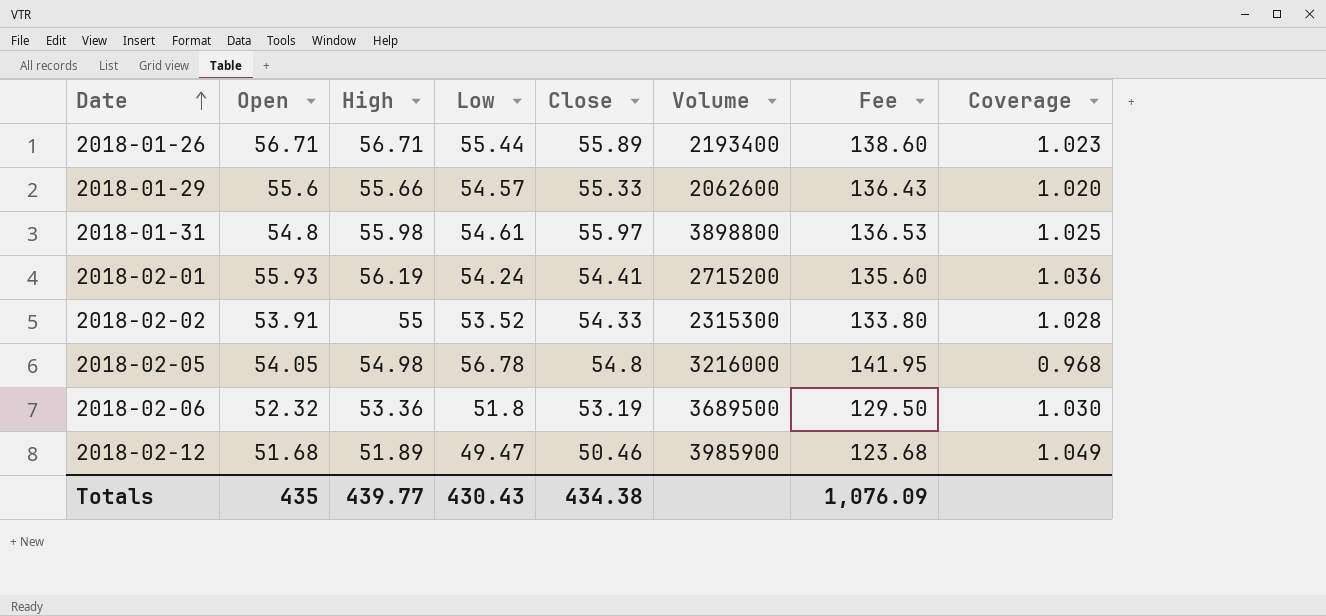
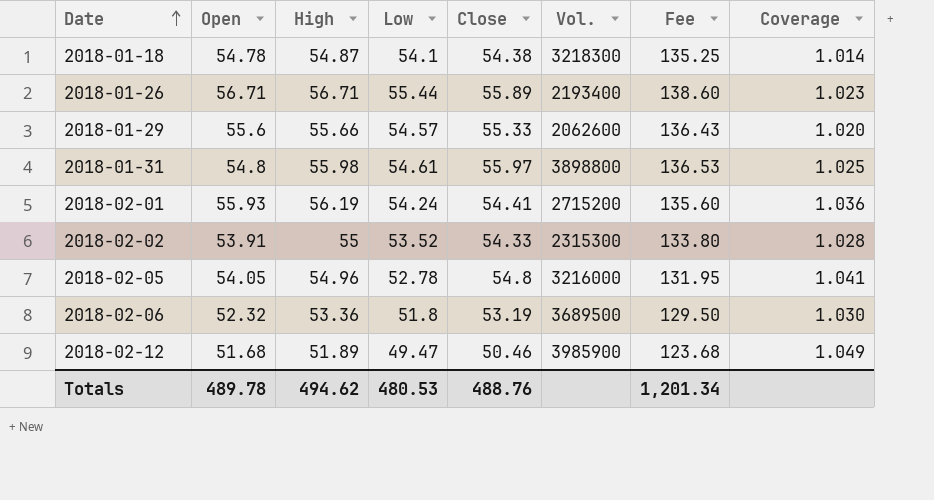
column name: Volume -> Vol.
row 2018-01-18: none -> 54.78 | 54.87 | 54.1 | 54.38 | 3218300 | 135.25 | 1.014
2018-02-05 | High: 54.98 -> 54.96
2018-02-05 | Low: 56.78 -> 52.78
2018-02-05 | Fee: 141.95 -> 131.95
2018-02-05 | Coverage: 0.968 -> 1.041
Totals | Open: 435 -> 489.78
Totals | High: 439.77 -> 494.62
Totals | Low: 430.43 -> 480.53
Totals | Close: 434.38 -> 488.76
Totals | Fee: 1,076.09 -> 1,201.34

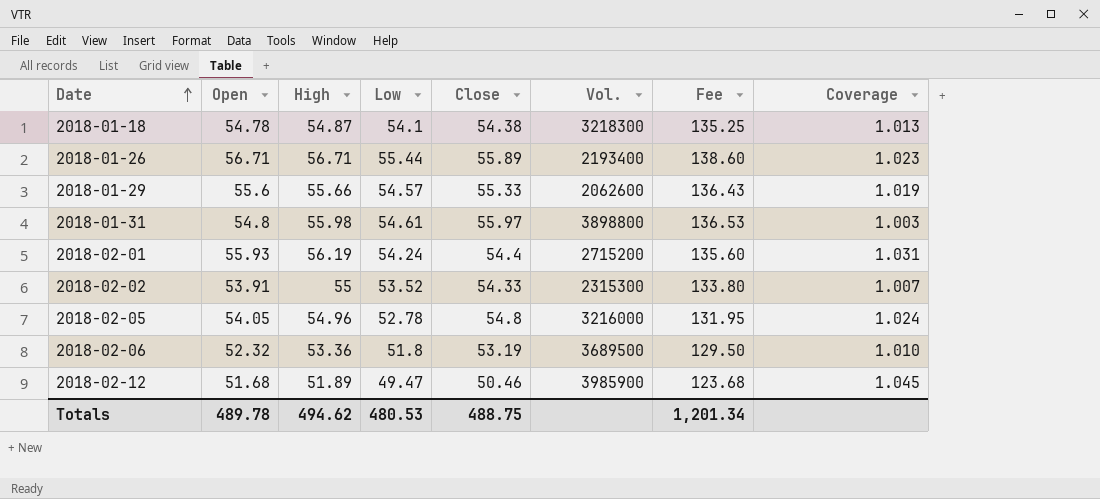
column Coverage | formula: [High] / [Low] -> [Open] / [Low]
2018-02-01 | Close: 54.41 -> 54.4
Totals | Close: 488.76 -> 488.75

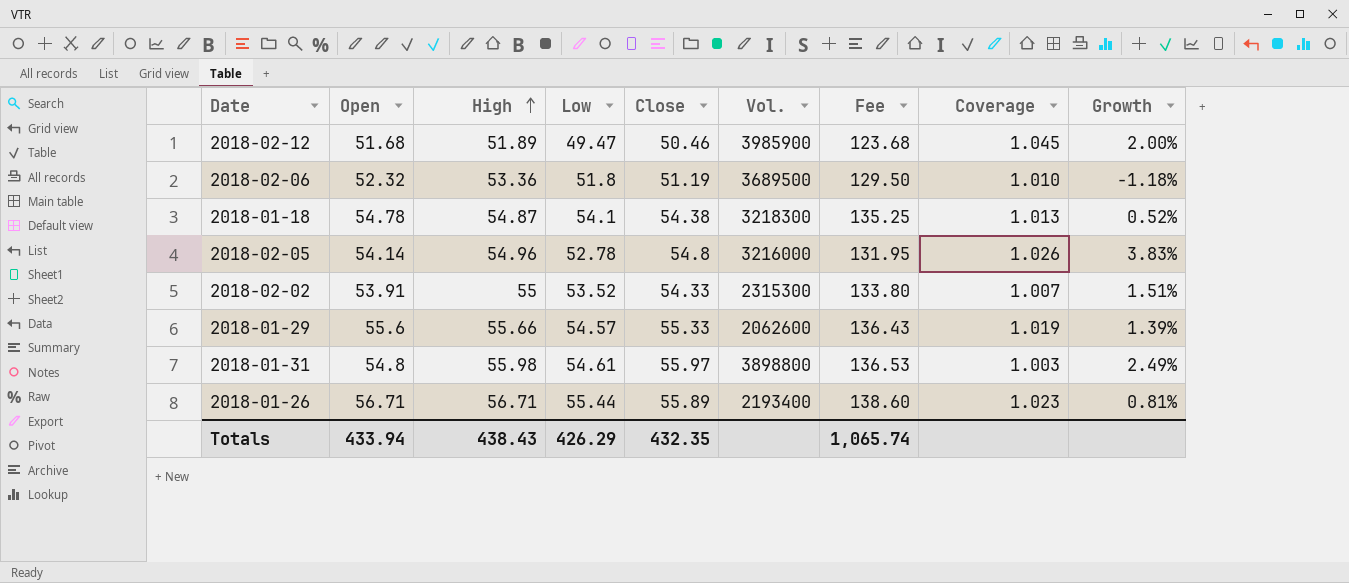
row order: Date ascending -> High ascending
column Growth | formula: none -> ([Close] - [Low]) / [Low]
row 2018-02-01: 55.93 | 56.19 | 54.24 | 54.4 | 2715200 | 135.60 | 1.031 -> none
2018-02-06 | Close: 53.19 -> 51.19
2018-02-05 | Open: 54.05 -> 54.14
2018-02-05 | Coverage: 1.024 -> 1.026
Totals | Open: 489.78 -> 433.94
Totals | High: 494.62 -> 438.43
Totals | Low: 480.53 -> 426.29
Totals | Close: 488.75 -> 432.35
Totals | Fee: 1,201.34 -> 1,065.74

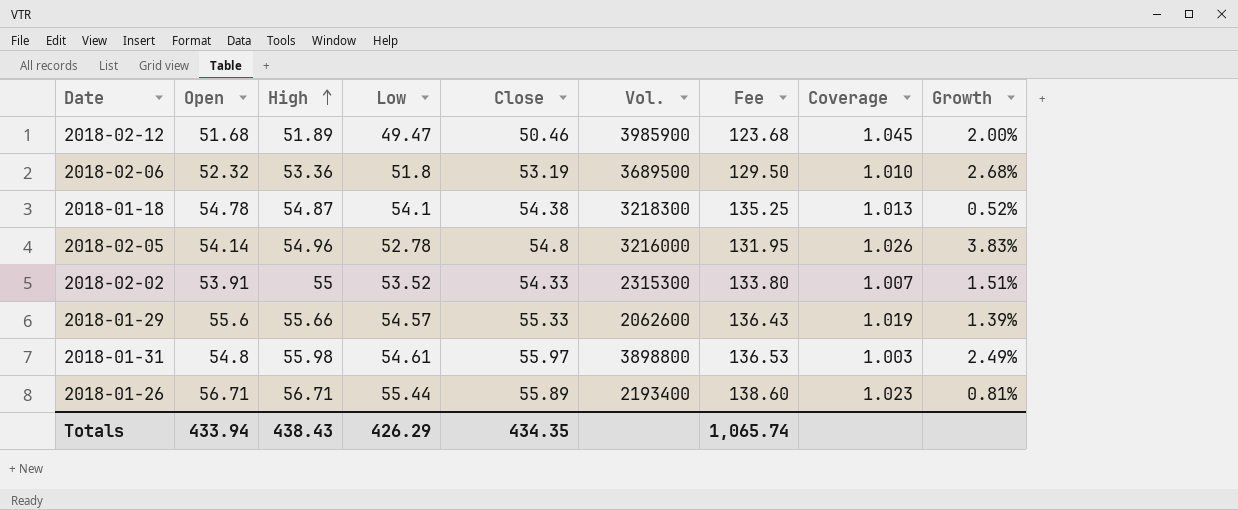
2018-02-06 | Close: 51.19 -> 53.19
2018-02-06 | Growth: -1.18% -> 2.68%
Totals | Close: 432.35 -> 434.35

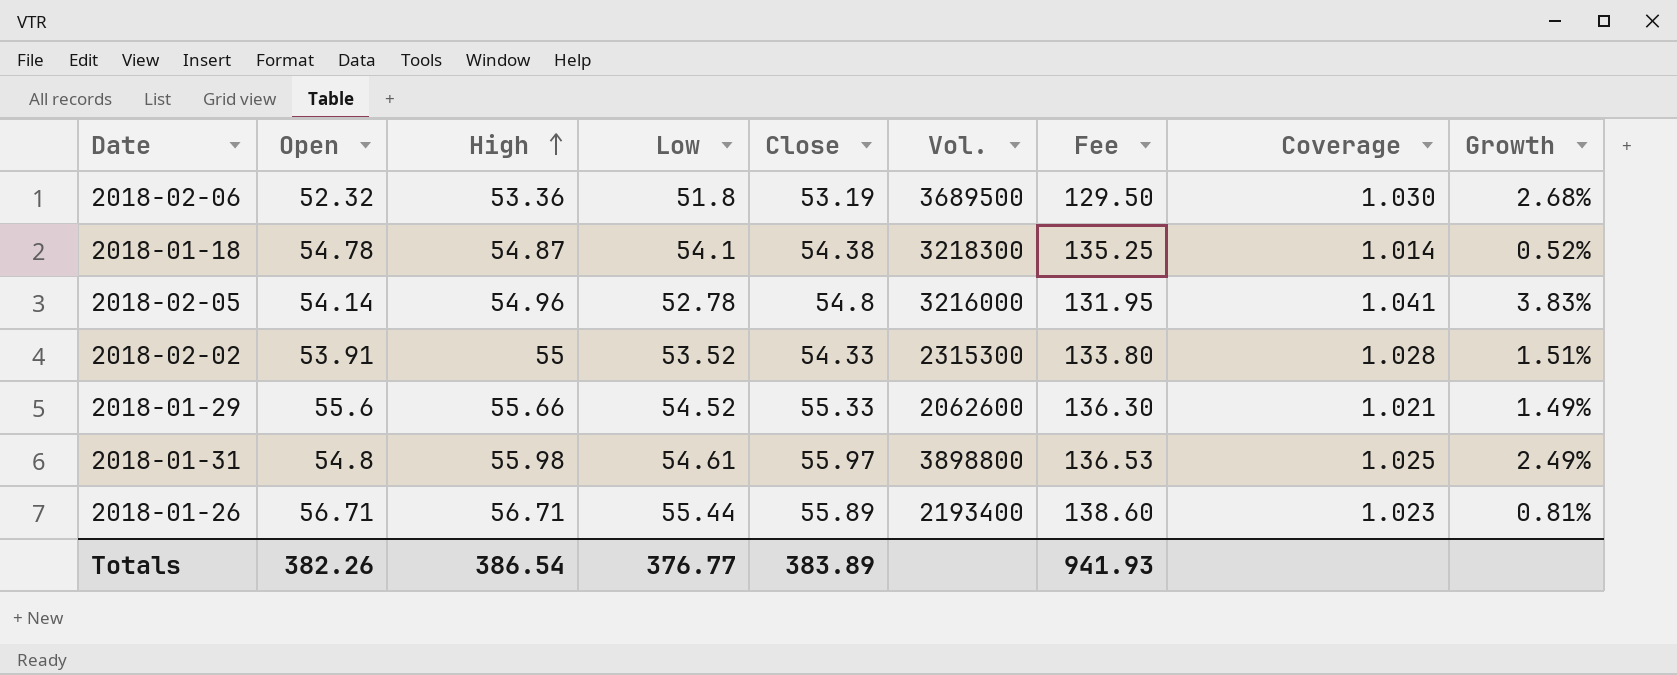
column Coverage | formula: [Open] / [Low] -> [High] / [Low]
row 2018-02-12: 51.68 | 51.89 | 49.47 | 50.46 | 3985900 | 123.68 | 1.045 | 2.00% -> none
2018-01-29 | Low: 54.57 -> 54.52
2018-01-29 | Fee: 136.43 -> 136.30
2018-01-29 | Growth: 1.39% -> 1.49%
Totals | Open: 433.94 -> 382.26
Totals | High: 438.43 -> 386.54
Totals | Low: 426.29 -> 376.77
Totals | Close: 434.35 -> 383.89
Totals | Fee: 1,065.74 -> 941.93

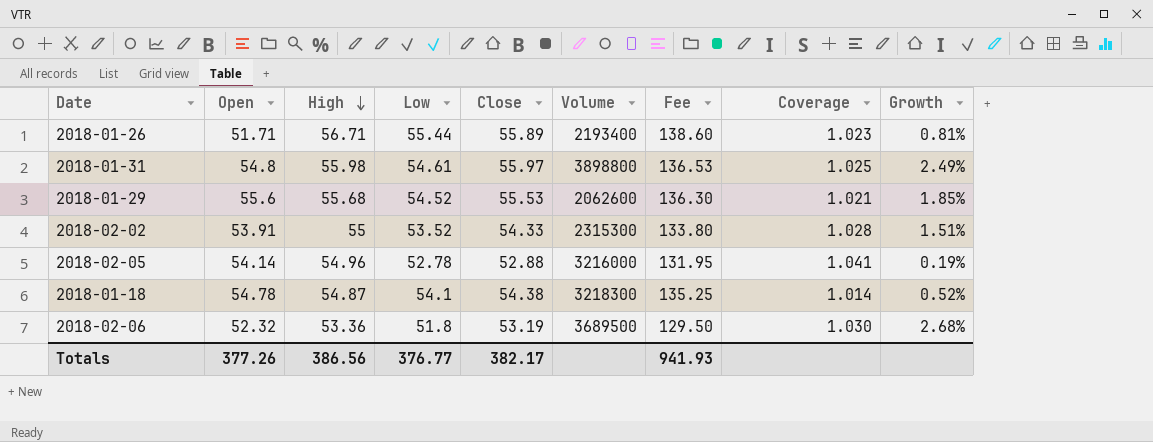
row order: High ascending -> High descending
column name: Vol. -> Volume
2018-01-26 | Open: 56.71 -> 51.71
2018-01-29 | High: 55.66 -> 55.68
2018-01-29 | Close: 55.33 -> 55.53
2018-01-29 | Growth: 1.49% -> 1.85%
2018-02-05 | Close: 54.8 -> 52.88
2018-02-05 | Growth: 3.83% -> 0.19%
Totals | Open: 382.26 -> 377.26
Totals | High: 386.54 -> 386.56
Totals | Close: 383.89 -> 382.17

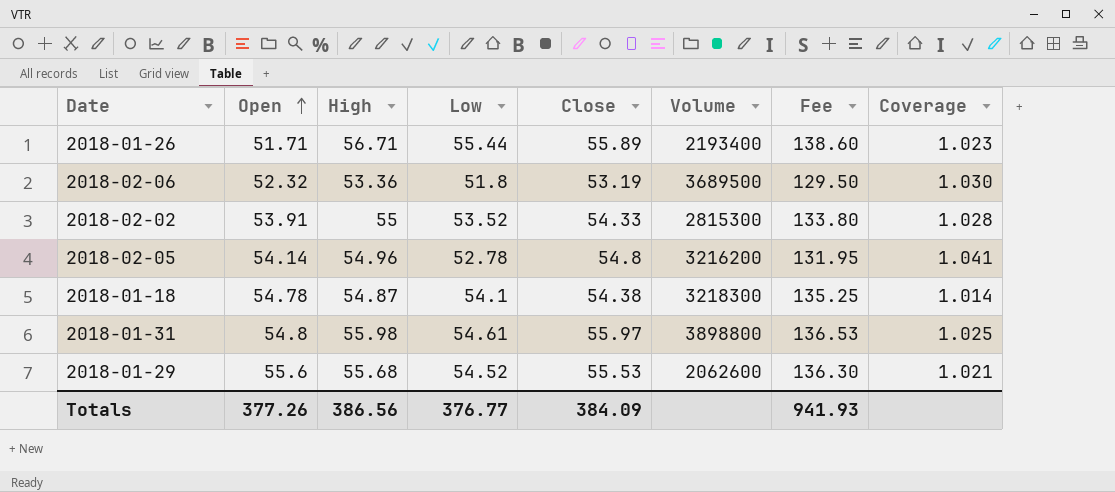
row order: High descending -> Open ascending
column Growth | formula: ([Close] - [Low]) / [Low] -> none
2018-02-02 | Volume: 2315300 -> 2815300
2018-02-05 | Close: 52.88 -> 54.8
2018-02-05 | Volume: 3216000 -> 3216200
Totals | Close: 382.17 -> 384.09

